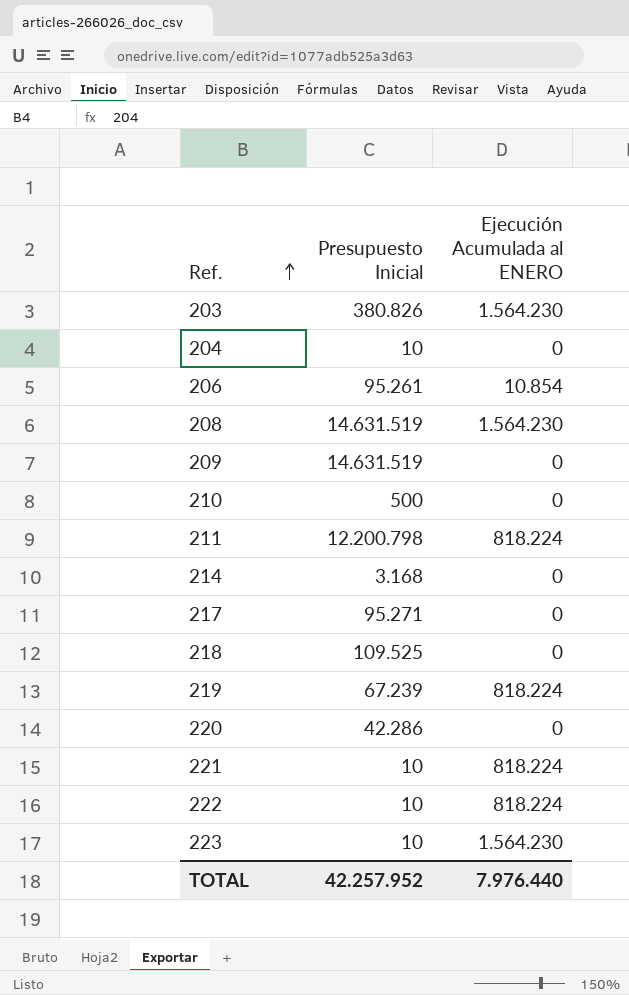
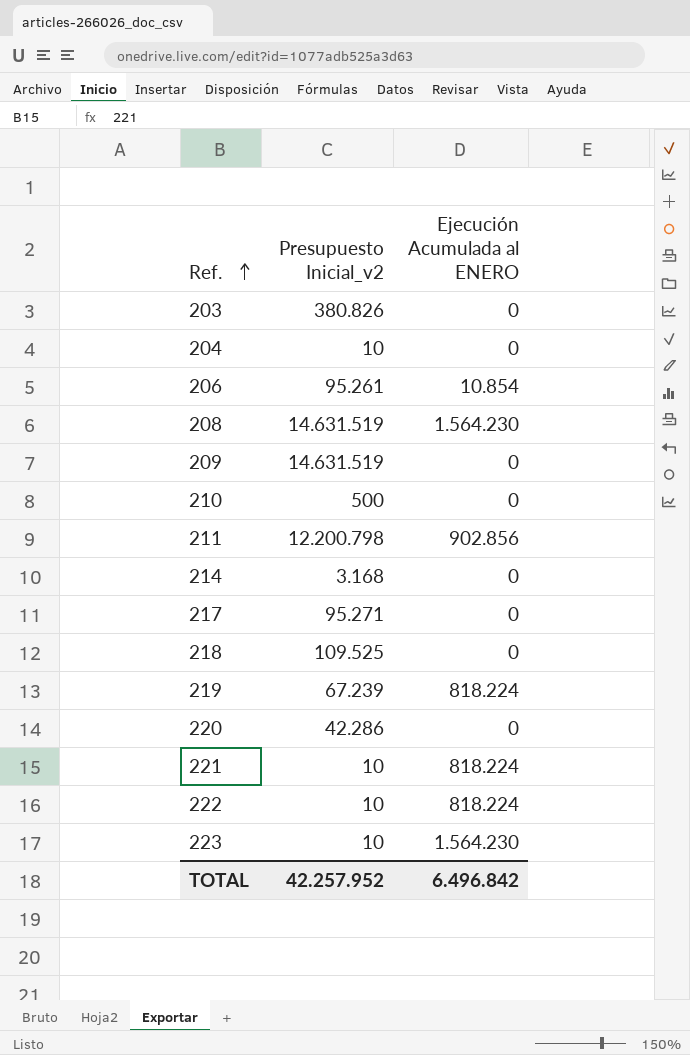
column name: Presupuesto Inicial -> Presupuesto Inicial_v2
203 | Ejecución Acumulada al ENERO: 1.564.230 -> 0
211 | Ejecución Acumulada al ENERO: 818.224 -> 902.856
TOTAL | Ejecución Acumulada al ENERO: 7.976.440 -> 6.496.842

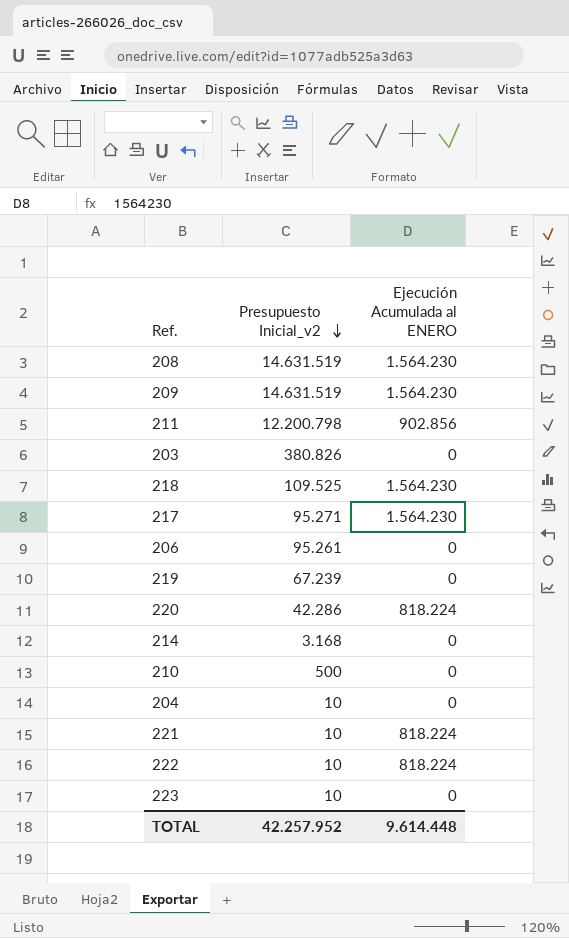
row order: Ref. ascending -> Presupuesto Inicial_v2 descending
209 | Ejecución Acumulada al ENERO: 0 -> 1.564.230
218 | Ejecución Acumulada al ENERO: 0 -> 1.564.230
217 | Ejecución Acumulada al ENERO: 0 -> 1.564.230
206 | Ejecución Acumulada al ENERO: 10.854 -> 0
219 | Ejecución Acumulada al ENERO: 818.224 -> 0
220 | Ejecución Acumulada al ENERO: 0 -> 818.224
223 | Ejecución Acumulada al ENERO: 1.564.230 -> 0
TOTAL | Ejecución Acumulada al ENERO: 6.496.842 -> 9.614.448

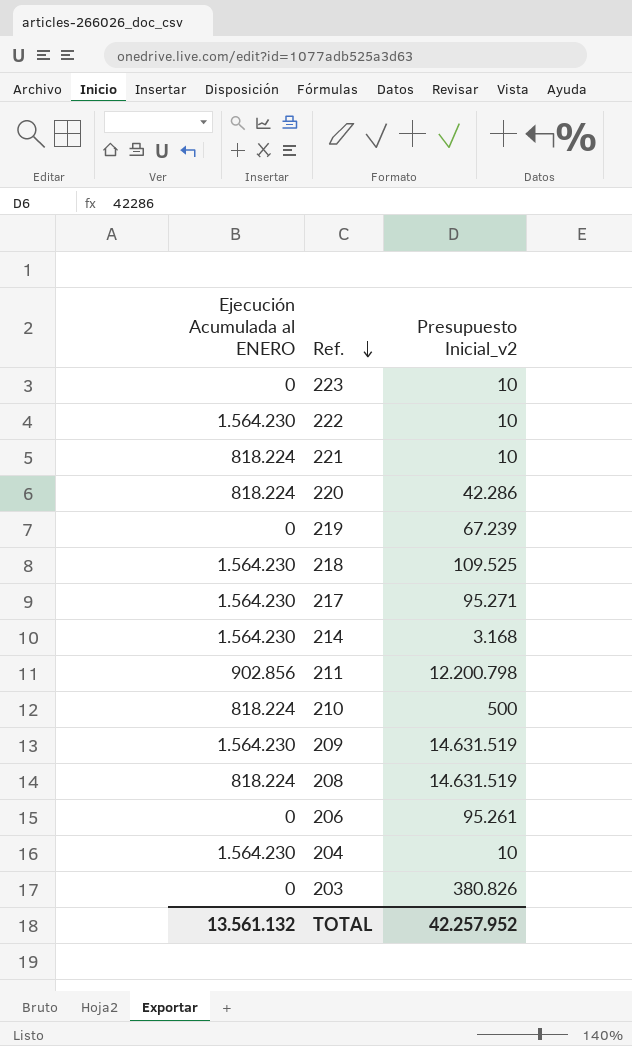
row order: Presupuesto Inicial_v2 descending -> Ref. descending
column Ejecución Acumulada al ENERO | position: 3 -> 1
222 | Ejecución Acumulada al ENERO: 818.224 -> 1.564.230
214 | Ejecución Acumulada al ENERO: 0 -> 1.564.230
210 | Ejecución Acumulada al ENERO: 0 -> 818.224
208 | Ejecución Acumulada al ENERO: 1.564.230 -> 818.224
204 | Ejecución Acumulada al ENERO: 0 -> 1.564.230
TOTAL | Ejecución Acumulada al ENERO: 9.614.448 -> 13.561.132

